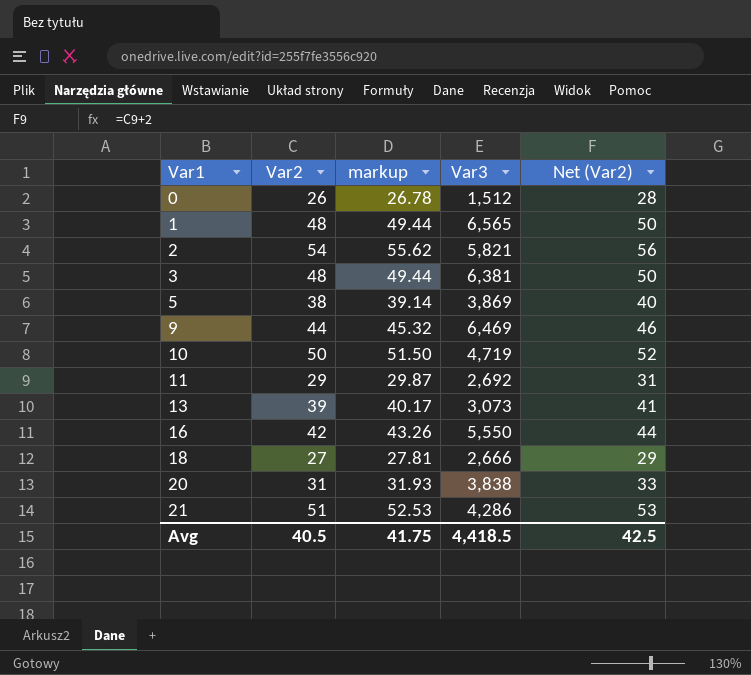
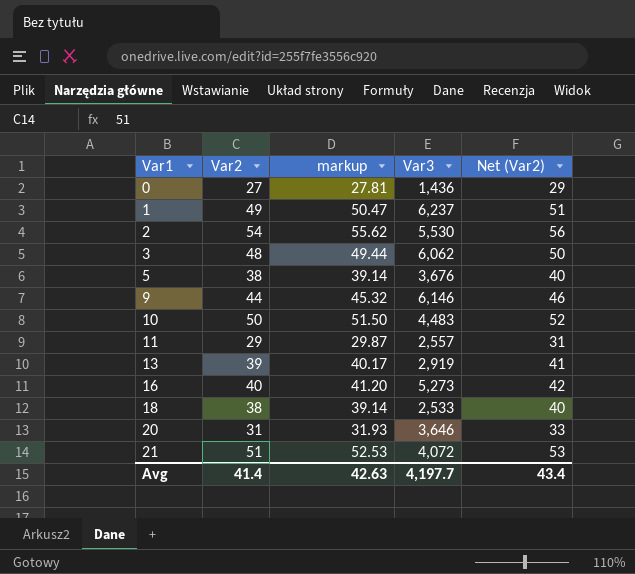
0 | Var2: 26 -> 27
0 | markup: 26.78 -> 27.81
0 | Var3: 1,512 -> 1,436
0 | Net (Var2): 28 -> 29
1 | Var2: 48 -> 49
1 | markup: 49.44 -> 50.47
1 | Var3: 6,565 -> 6,237
1 | Net (Var2): 50 -> 51
2 | Var3: 5,821 -> 5,530
3 | Var3: 6,381 -> 6,062
5 | Var3: 3,869 -> 3,676
9 | Var3: 6,469 -> 6,146
10 | Var3: 4,719 -> 4,483
11 | Var3: 2,692 -> 2,557
13 | Var3: 3,073 -> 2,919
16 | Var2: 42 -> 40
16 | markup: 43.26 -> 41.20
16 | Var3: 5,550 -> 5,273
16 | Net (Var2): 44 -> 42
18 | Var2: 27 -> 38
18 | markup: 27.81 -> 39.14
18 | Var3: 2,666 -> 2,533
18 | Net (Var2): 29 -> 40
20 | Var3: 3,838 -> 3,646
21 | Var3: 4,286 -> 4,072
Avg | Var2: 40.5 -> 41.4
Avg | markup: 41.75 -> 42.63
Avg | Var3: 4,418.5 -> 4,197.7
Avg | Net (Var2): 42.5 -> 43.4

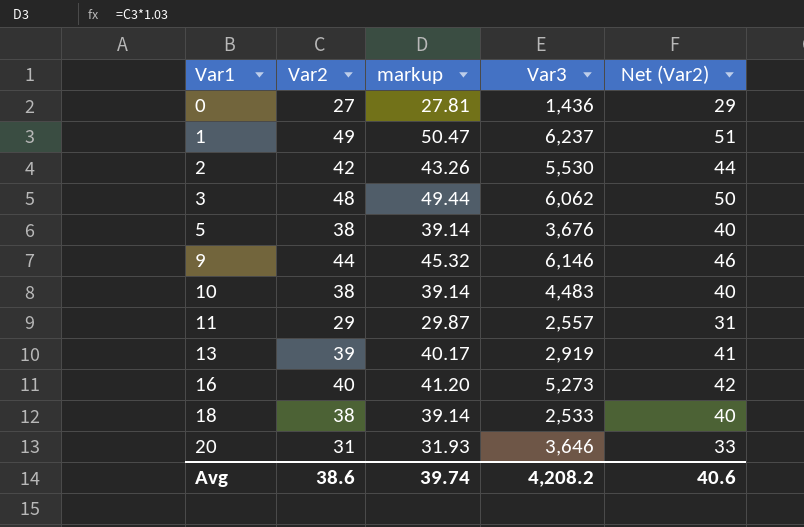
row 21: 51 | 52.53 | 4,072 | 53 -> none
2 | Var2: 54 -> 42
2 | markup: 55.62 -> 43.26
2 | Net (Var2): 56 -> 44
10 | Var2: 50 -> 38
10 | markup: 51.50 -> 39.14
10 | Net (Var2): 52 -> 40
Avg | Var2: 41.4 -> 38.6
Avg | markup: 42.63 -> 39.74
Avg | Var3: 4,197.7 -> 4,208.2
Avg | Net (Var2): 43.4 -> 40.6

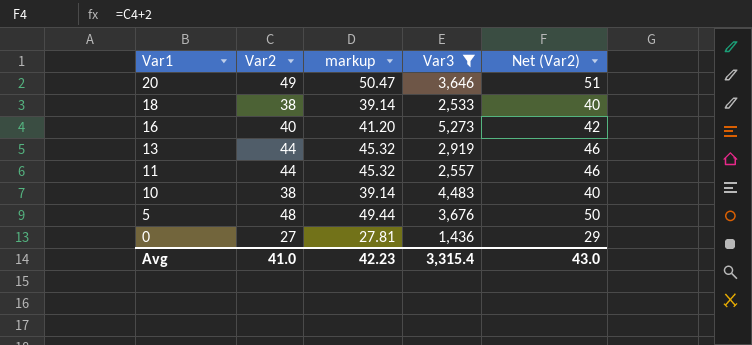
filter: none -> Var3 <= 5,273
row order: Var1 ascending -> Var1 descending
20 | Var2: 31 -> 49
20 | markup: 31.93 -> 50.47
20 | Net (Var2): 33 -> 51
13 | Var2: 39 -> 44
13 | markup: 40.17 -> 45.32
13 | Net (Var2): 41 -> 46
11 | Var2: 29 -> 44
11 | markup: 29.87 -> 45.32
11 | Net (Var2): 31 -> 46
5 | Var2: 38 -> 48
5 | markup: 39.14 -> 49.44
5 | Net (Var2): 40 -> 50
Avg | Var2: 38.6 -> 41.0
Avg | markup: 39.74 -> 42.23
Avg | Var3: 4,208.2 -> 3,315.4
Avg | Net (Var2): 40.6 -> 43.0

